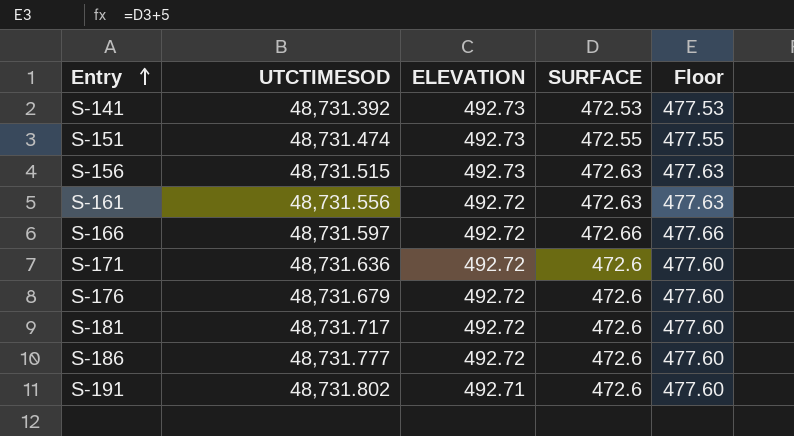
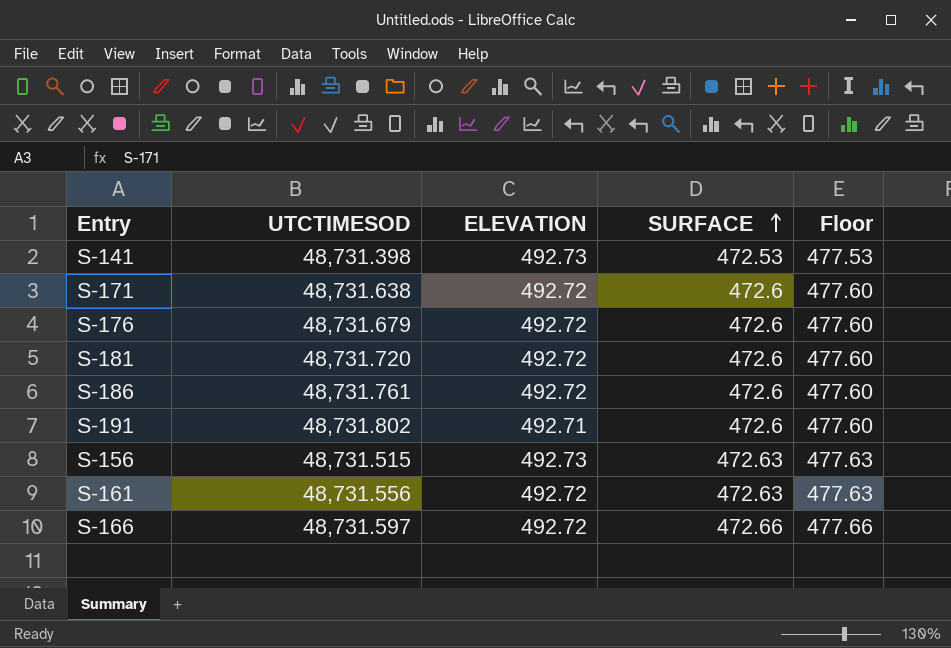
row order: Entry ascending -> SURFACE ascending
row S-151: 48,731.474 | 492.73 | 472.55 | 477.55 -> none
S-141 | UTCTIMESOD: 48,731.392 -> 48,731.398
S-171 | UTCTIMESOD: 48,731.636 -> 48,731.638
S-181 | UTCTIMESOD: 48,731.717 -> 48,731.720
S-186 | UTCTIMESOD: 48,731.777 -> 48,731.761

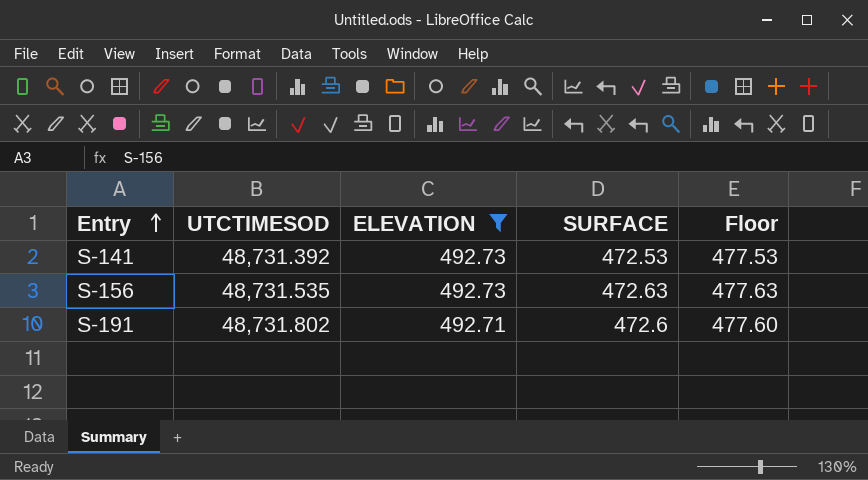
filter: none -> ELEVATION != 492.72
row order: SURFACE ascending -> Entry ascending
S-141 | UTCTIMESOD: 48,731.398 -> 48,731.392
S-156 | UTCTIMESOD: 48,731.515 -> 48,731.535

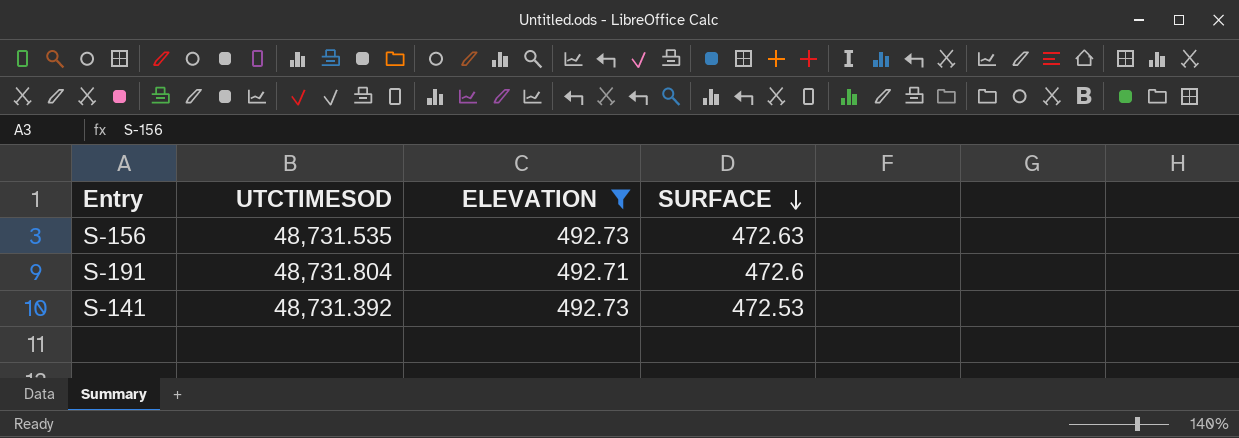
row order: Entry ascending -> SURFACE descending
column Floor | formula: [SURFACE] + 5 -> none
S-191 | UTCTIMESOD: 48,731.802 -> 48,731.804

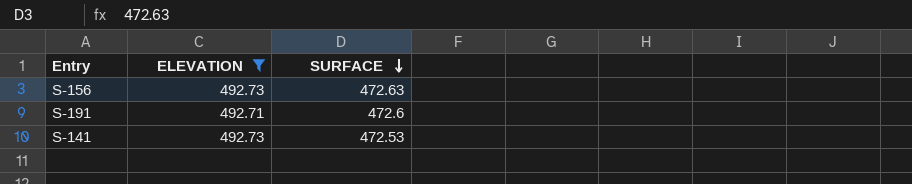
column UTCTIMESOD | position: 2 -> none

